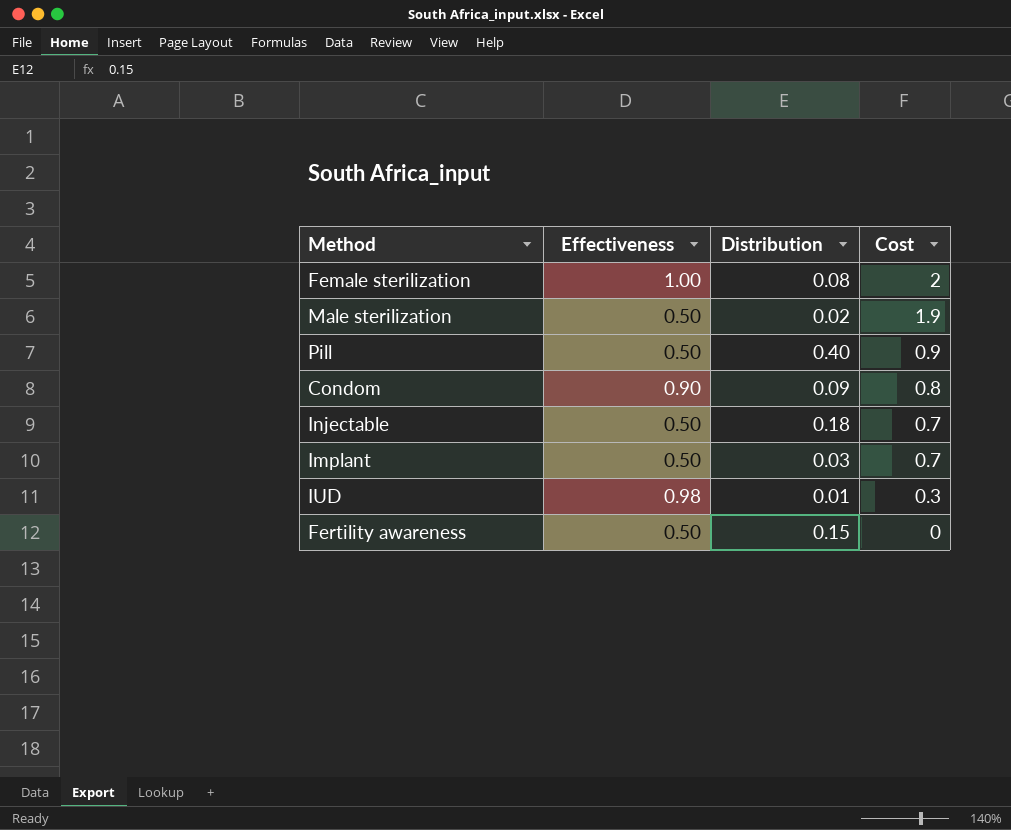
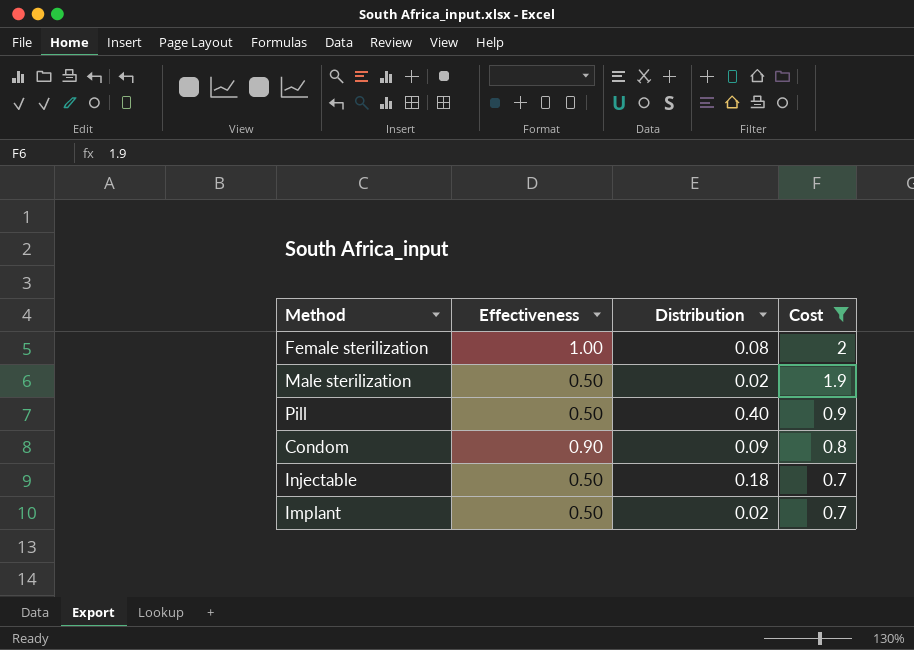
filter: none -> Cost >= 0.7
Implant | Distribution: 0.03 -> 0.02

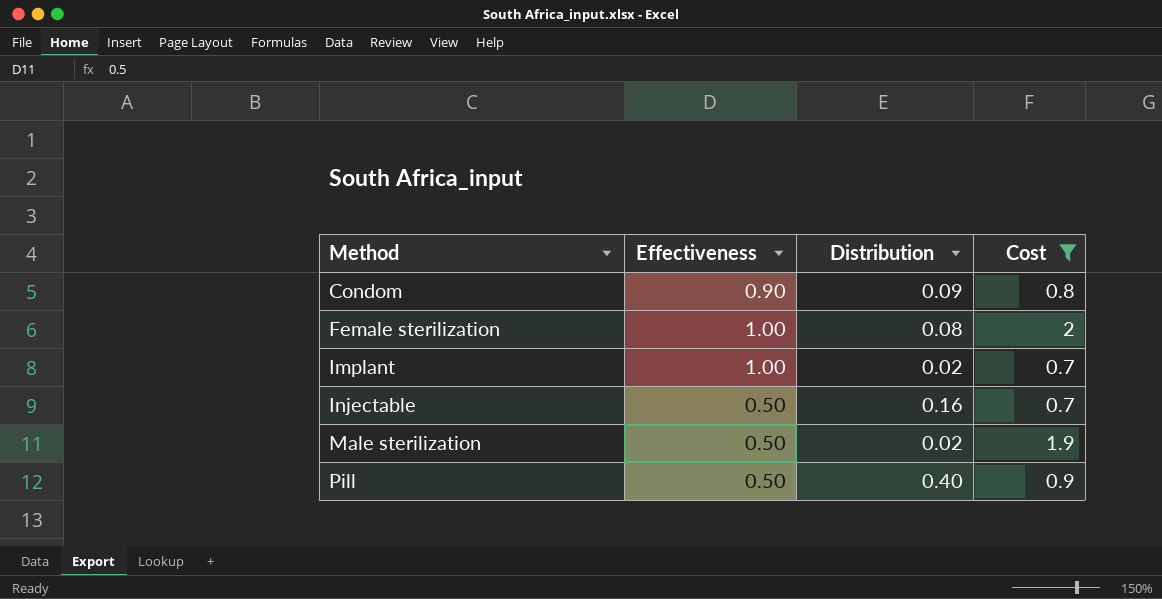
row order: Cost descending -> Method ascending
Implant | Effectiveness: 0.50 -> 1.00
Injectable | Distribution: 0.18 -> 0.16

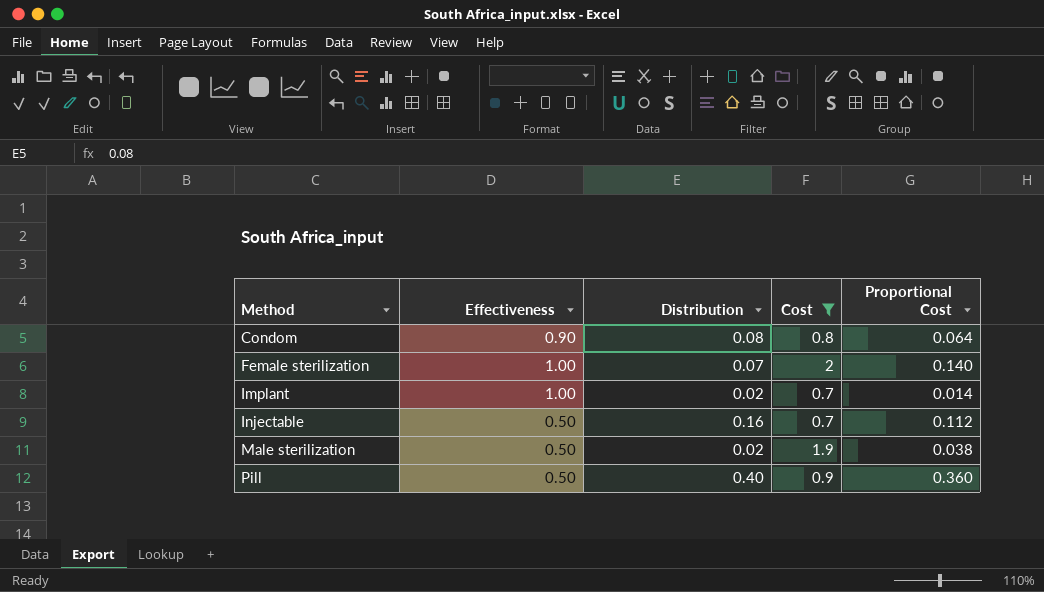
column Proportional Cost | formula: none -> [Distribution] * [Cost]
Condom | Distribution: 0.09 -> 0.08
Female sterilization | Distribution: 0.08 -> 0.07

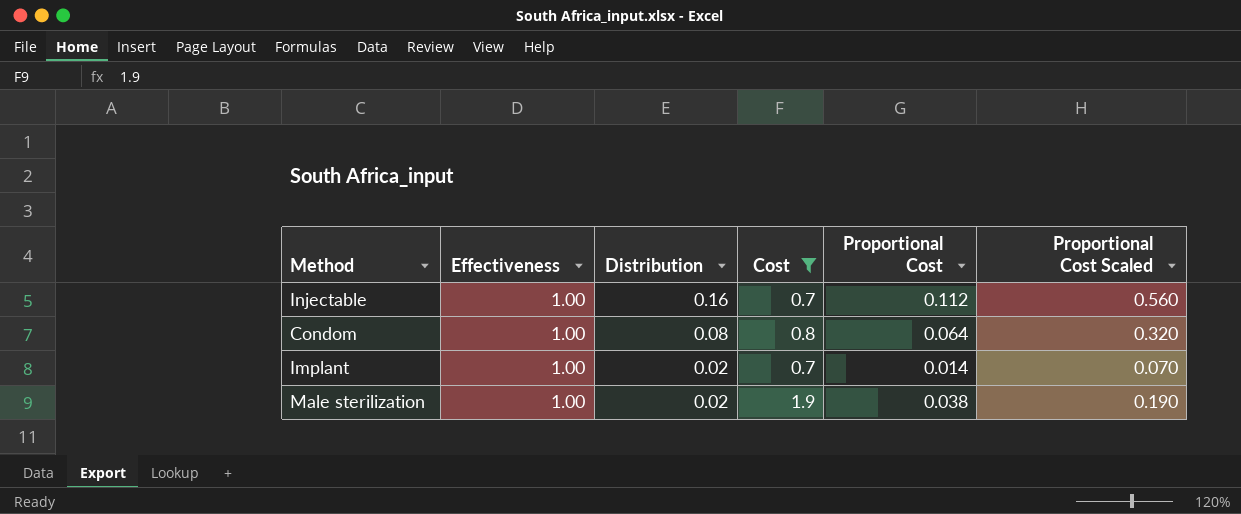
row order: Method ascending -> Distribution descending
column Proportional Cost Scaled | formula: none -> [Proportional Cost] * 5
row Female sterilization: 1.00 | 0.07 | 2 | 0.140 -> none
row Pill: 0.50 | 0.40 | 0.9 | 0.360 -> none
Injectable | Effectiveness: 0.50 -> 1.00
Condom | Effectiveness: 0.90 -> 1.00
Male sterilization | Effectiveness: 0.50 -> 1.00

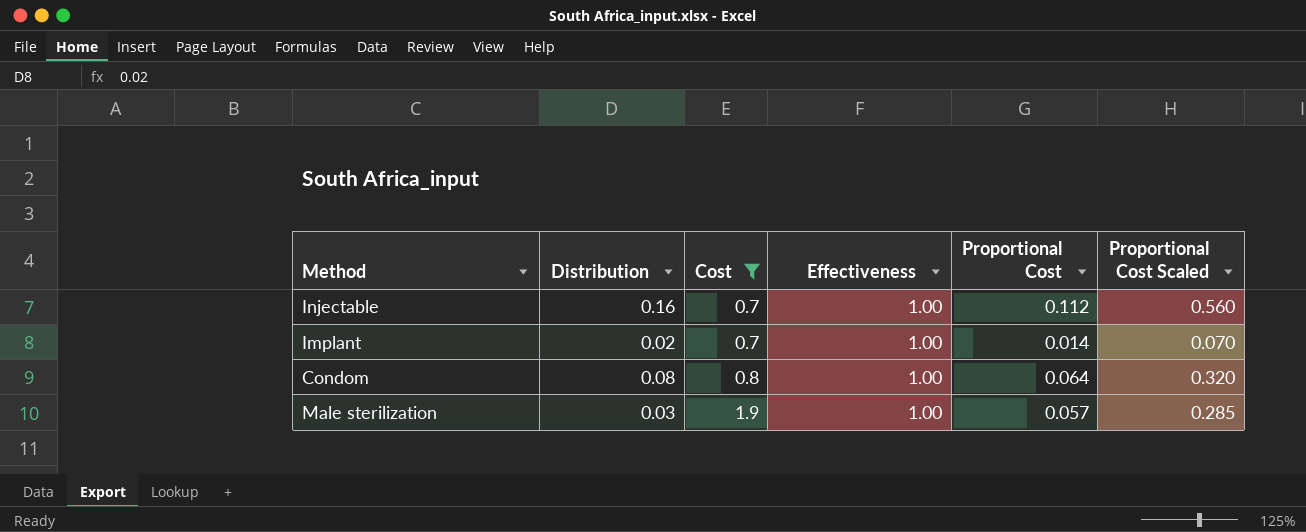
row order: Distribution descending -> Cost ascending
column Effectiveness | position: 2 -> 4
Male sterilization | Distribution: 0.02 -> 0.03
Male sterilization | Proportional Cost: 0.038 -> 0.057
Male sterilization | Proportional Cost Scaled: 0.190 -> 0.285

